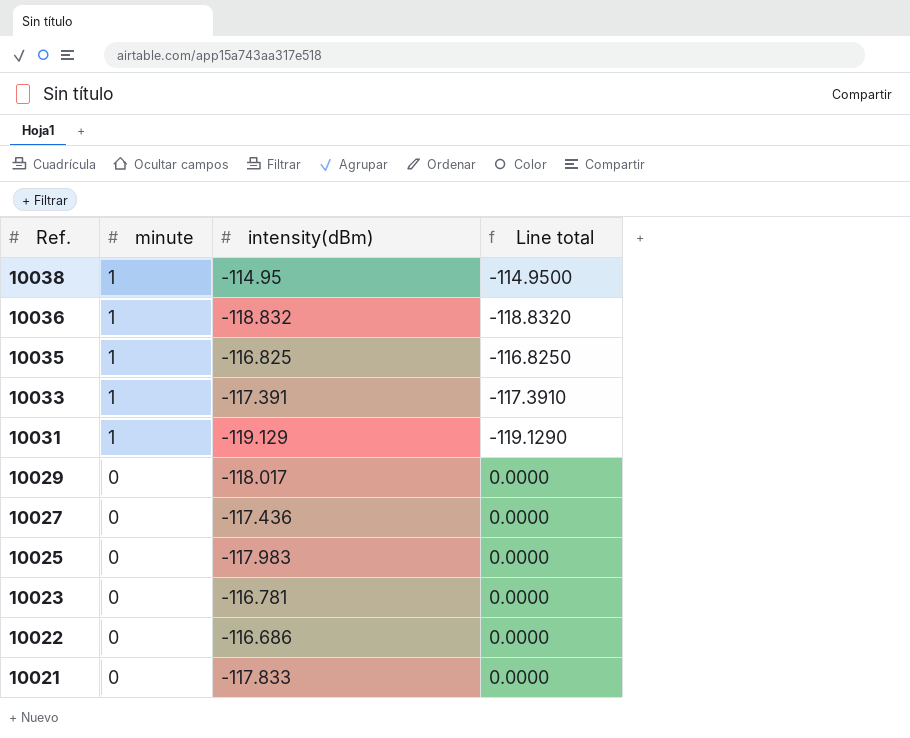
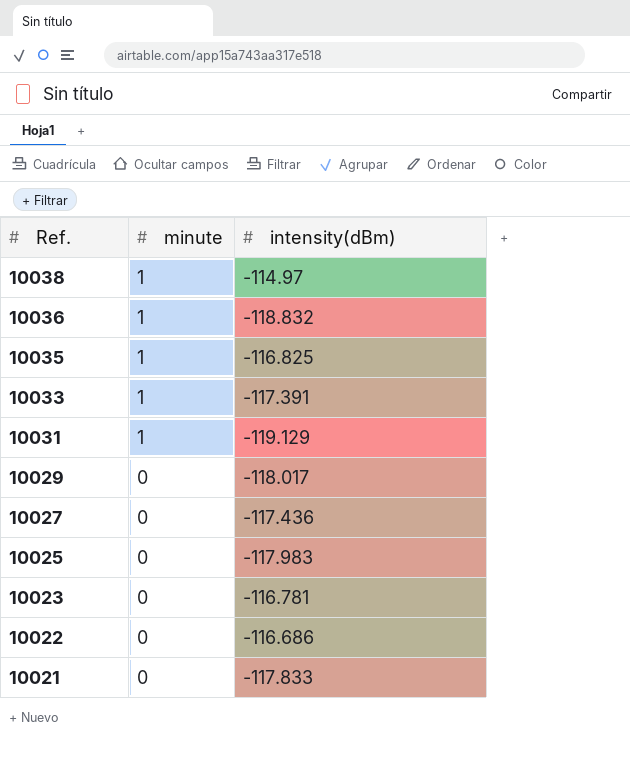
column Line total | formula: [minute] * [intensity(dBm)] -> none
10038 | intensity(dBm): -114.95 -> -114.97

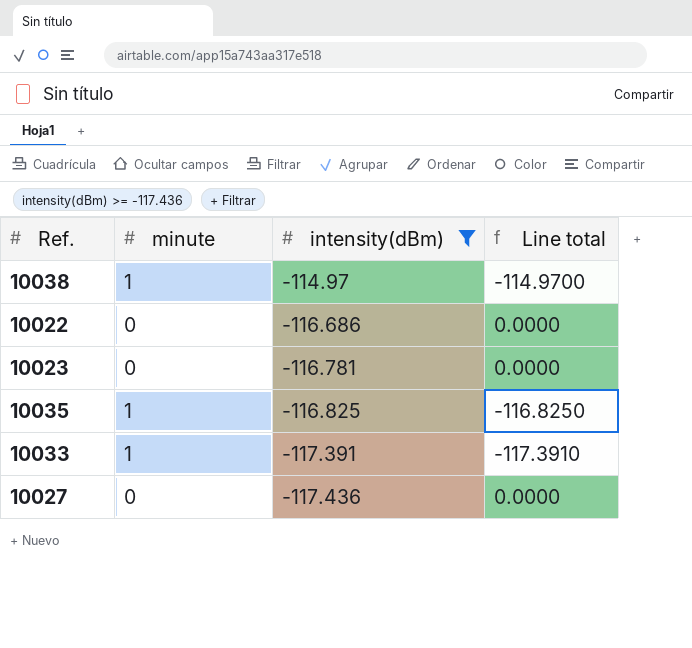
filter: none -> intensity(dBm) >= -117.436
row order: Ref. descending -> intensity(dBm) descending
column Line total | formula: none -> [minute] * [intensity(dBm)]

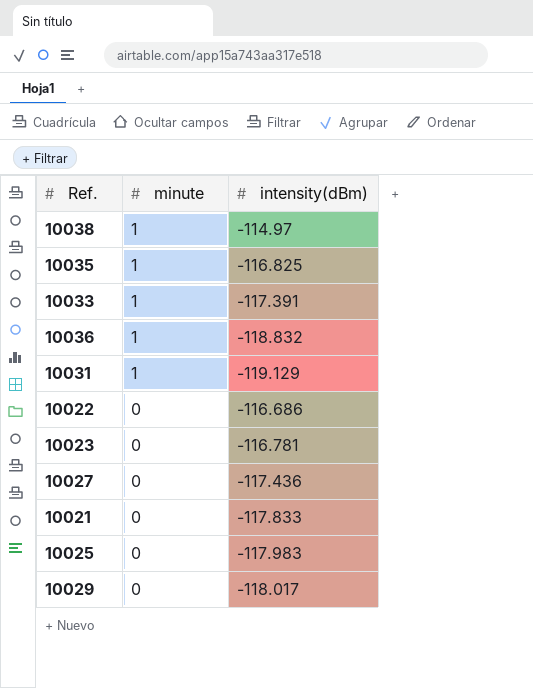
filter: intensity(dBm) >= -117.436 -> none
row order: intensity(dBm) descending -> minute descending
column Line total | formula: [minute] * [intensity(dBm)] -> none

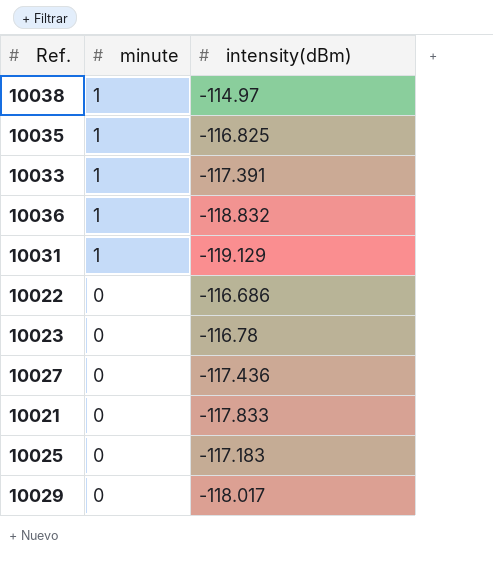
10023 | intensity(dBm): -116.781 -> -116.78
10025 | intensity(dBm): -117.983 -> -117.183

